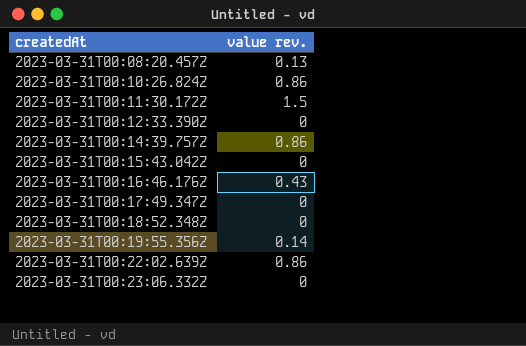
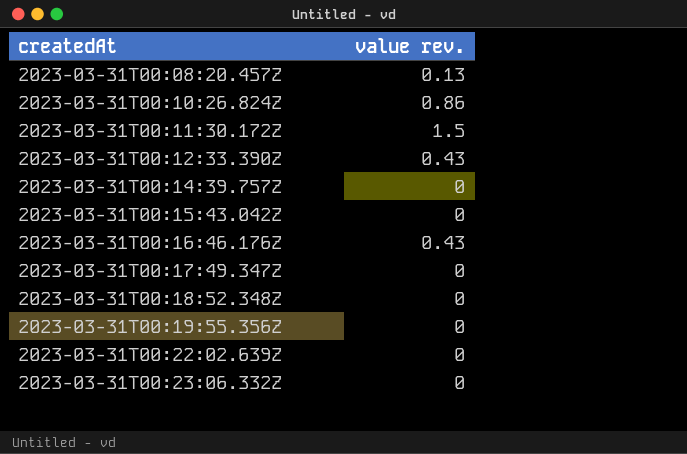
2023-03-31T00:12:33.390Z | value rev.: 0 -> 0.43
2023-03-31T00:14:39.757Z | value rev.: 0.86 -> 0
2023-03-31T00:19:55.356Z | value rev.: 0.14 -> 0
2023-03-31T00:22:02.639Z | value rev.: 0.86 -> 0

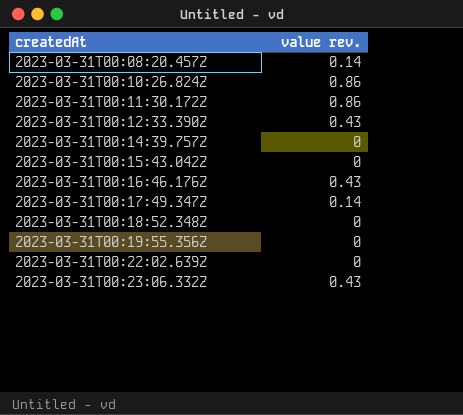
2023-03-31T00:08:20.457Z | value rev.: 0.13 -> 0.14
2023-03-31T00:11:30.172Z | value rev.: 1.5 -> 0.86
2023-03-31T00:17:49.347Z | value rev.: 0 -> 0.14
2023-03-31T00:23:06.332Z | value rev.: 0 -> 0.43

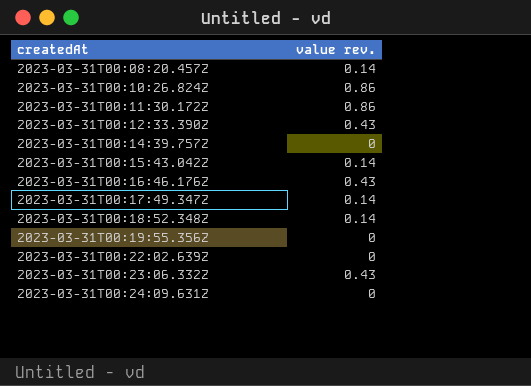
2023-03-31T00:15:43.042Z | value rev.: 0 -> 0.14
2023-03-31T00:18:52.348Z | value rev.: 0 -> 0.14
row 2023-03-31T00:24:09.631Z: none -> 0

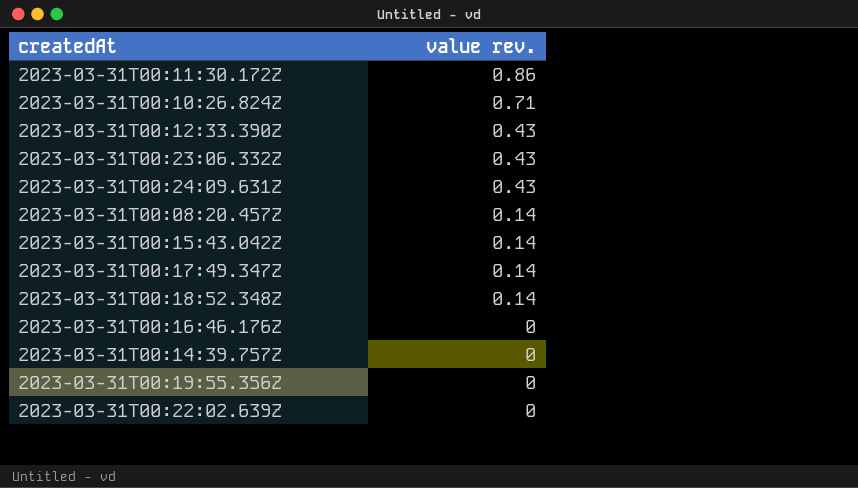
row order: createdAt ascending -> value rev. descending
2023-03-31T00:10:26.824Z | value rev.: 0.86 -> 0.71
2023-03-31T00:24:09.631Z | value rev.: 0 -> 0.43
2023-03-31T00:16:46.176Z | value rev.: 0.43 -> 0

